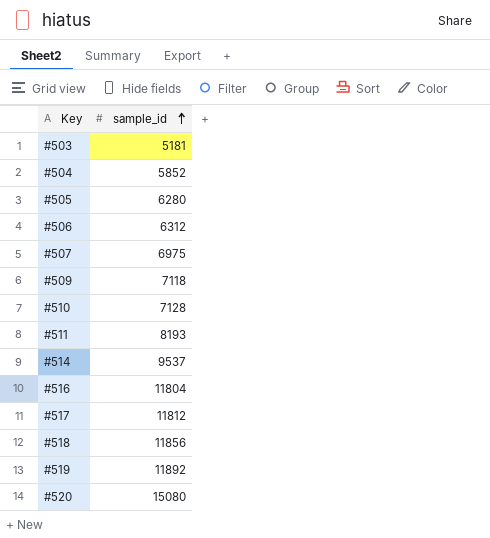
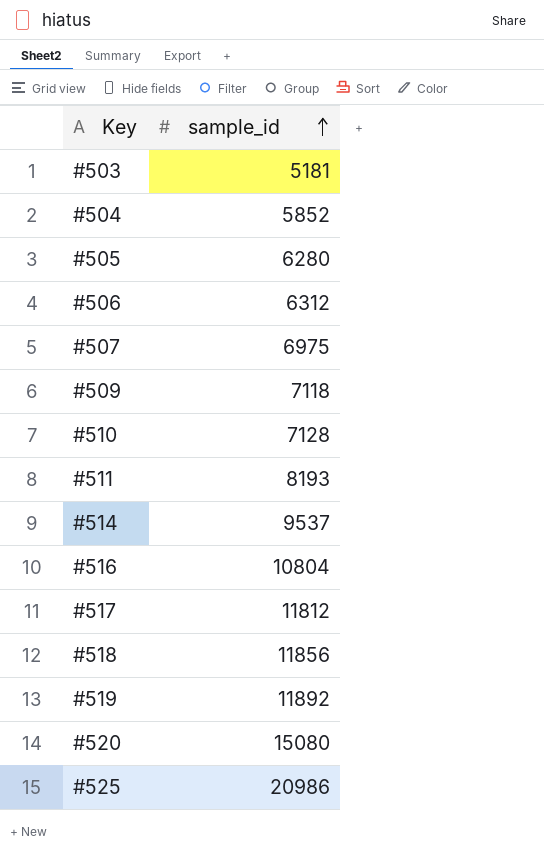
#516 | sample_id: 11804 -> 10804
row #525: none -> 20986

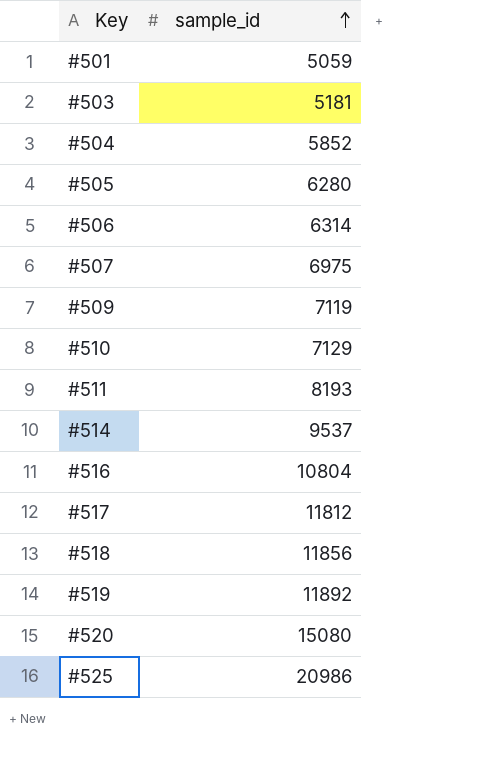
row #501: none -> 5059
#506 | sample_id: 6312 -> 6314
#509 | sample_id: 7118 -> 7119
#510 | sample_id: 7128 -> 7129

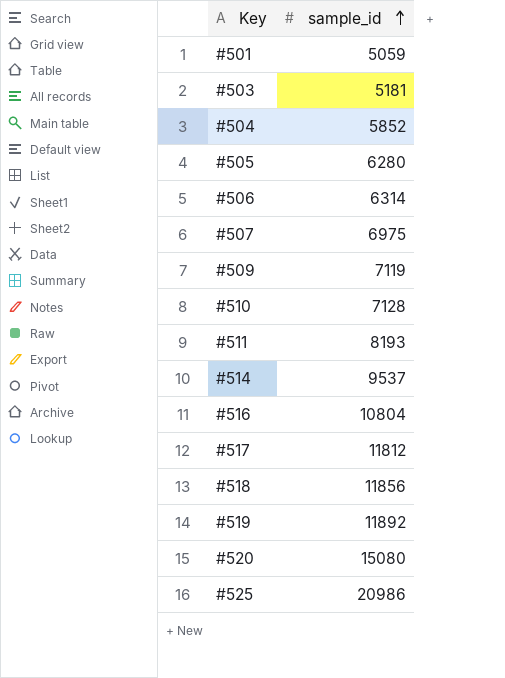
#510 | sample_id: 7129 -> 7128

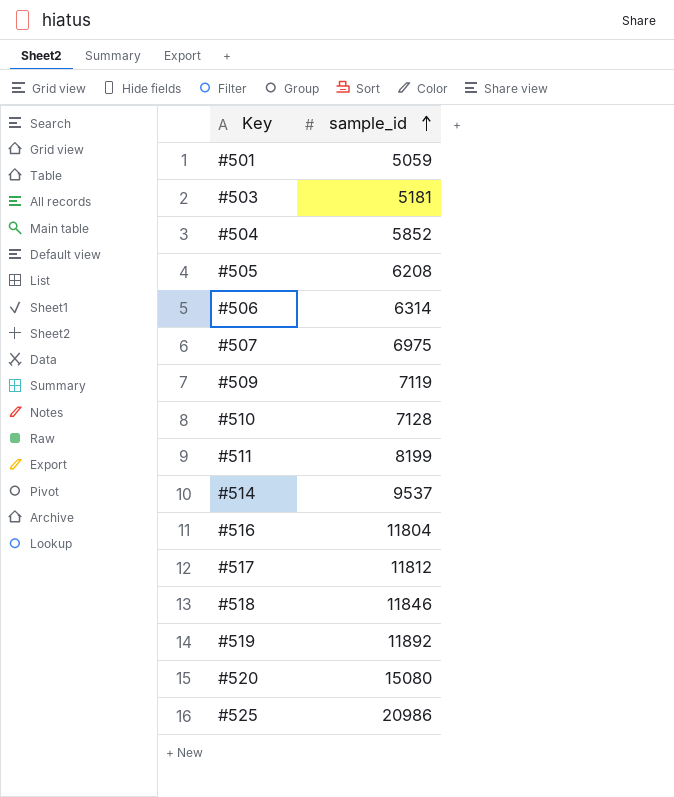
#505 | sample_id: 6280 -> 6208
#511 | sample_id: 8193 -> 8199
#516 | sample_id: 10804 -> 11804
#518 | sample_id: 11856 -> 11846

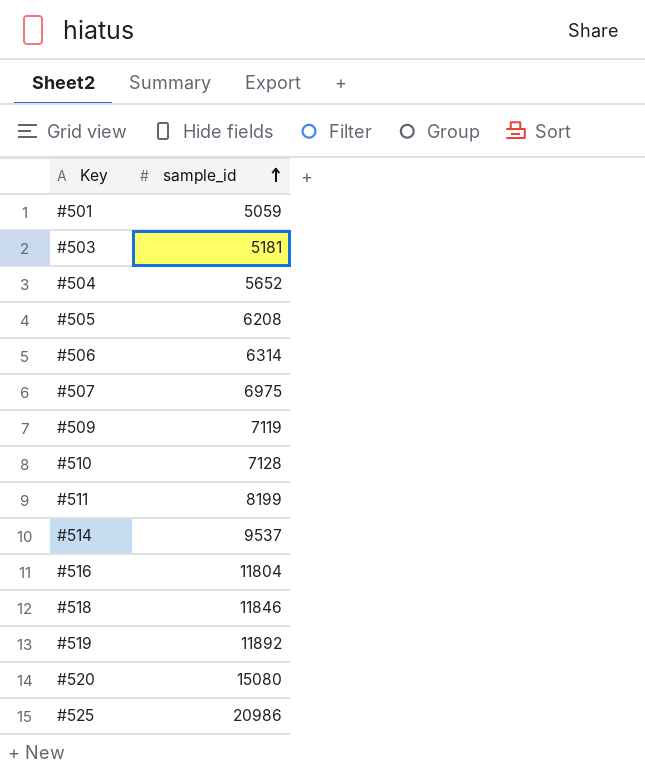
row #517: 11812 -> none
#504 | sample_id: 5852 -> 5652

